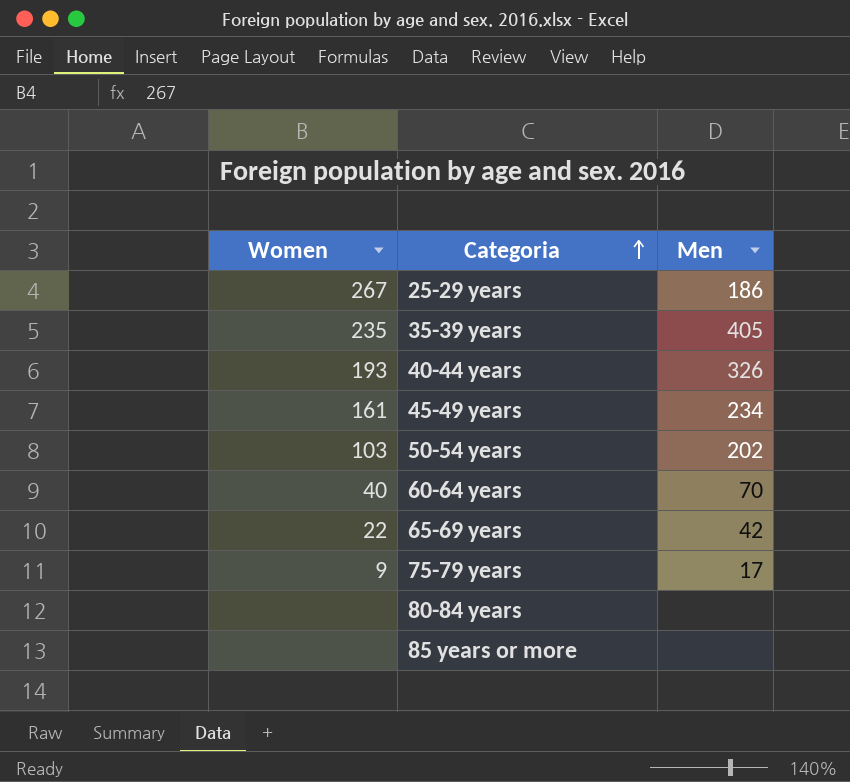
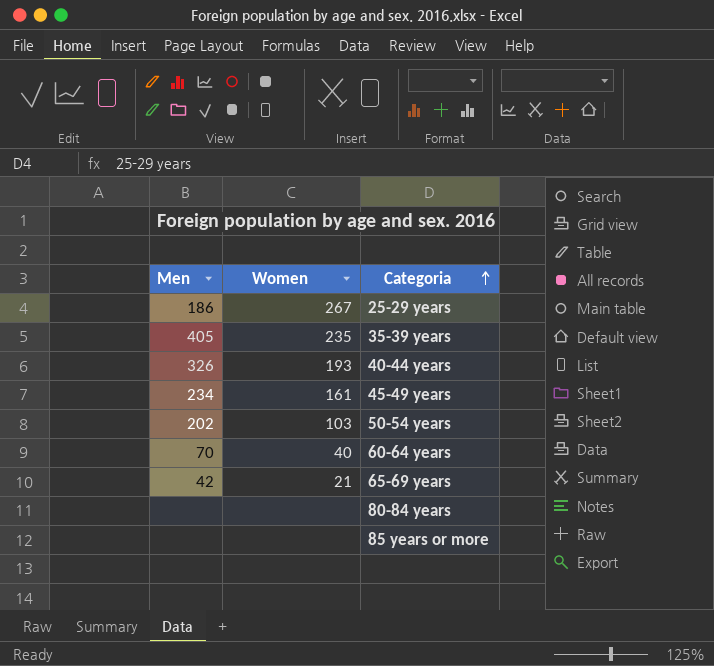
column Men | position: 3 -> 1
row 75-79 years: 9 | 17 -> none
65-69 years | Women: 22 -> 21

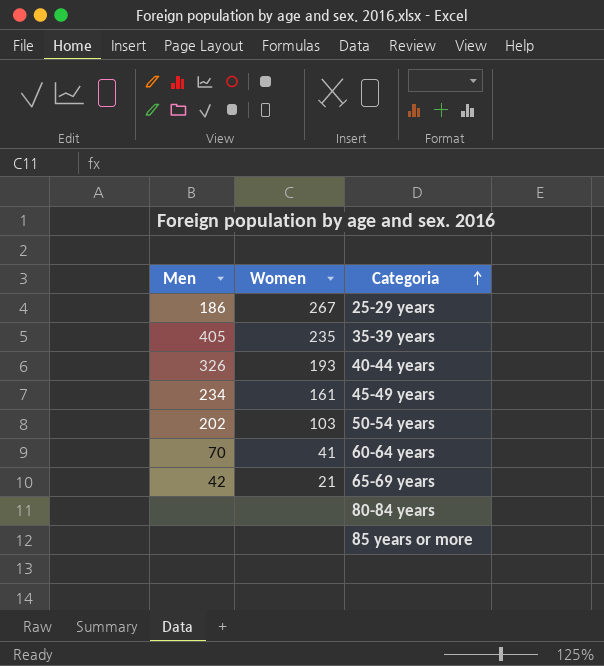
60-64 years | Women: 40 -> 41

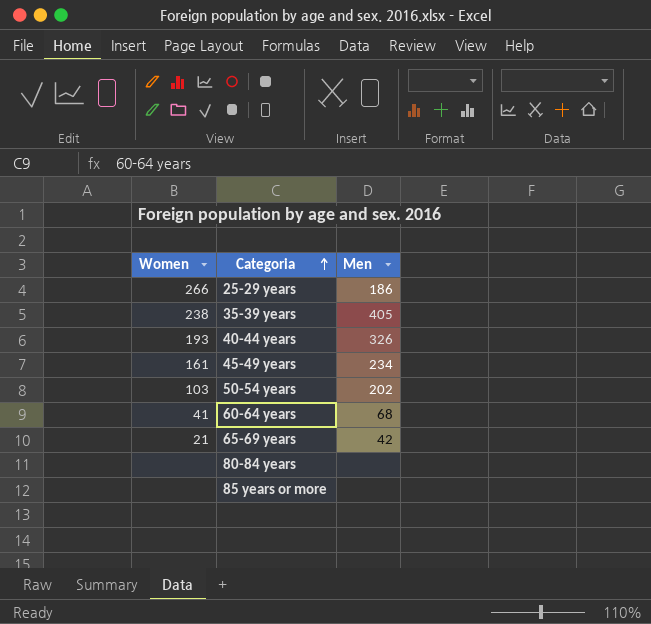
column Men | position: 1 -> 3
25-29 years | Women: 267 -> 266
35-39 years | Women: 235 -> 238
60-64 years | Men: 70 -> 68

